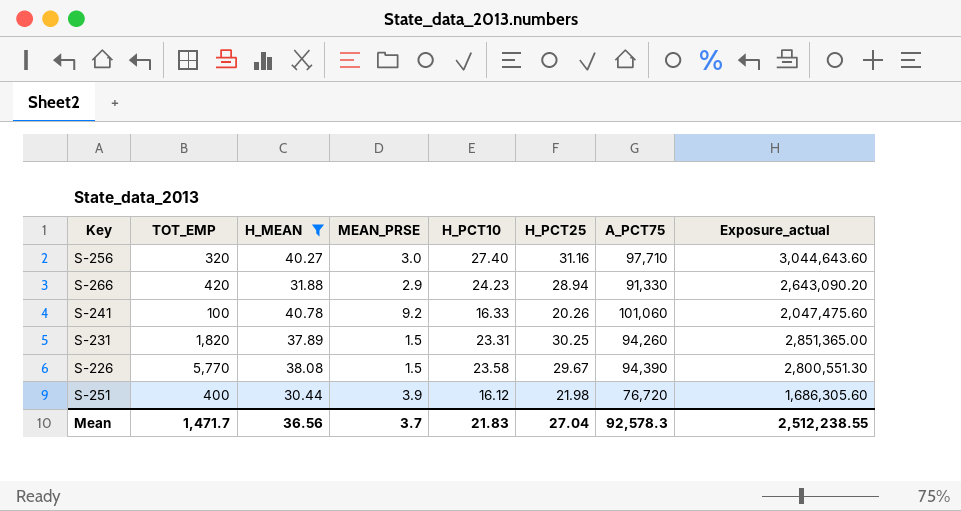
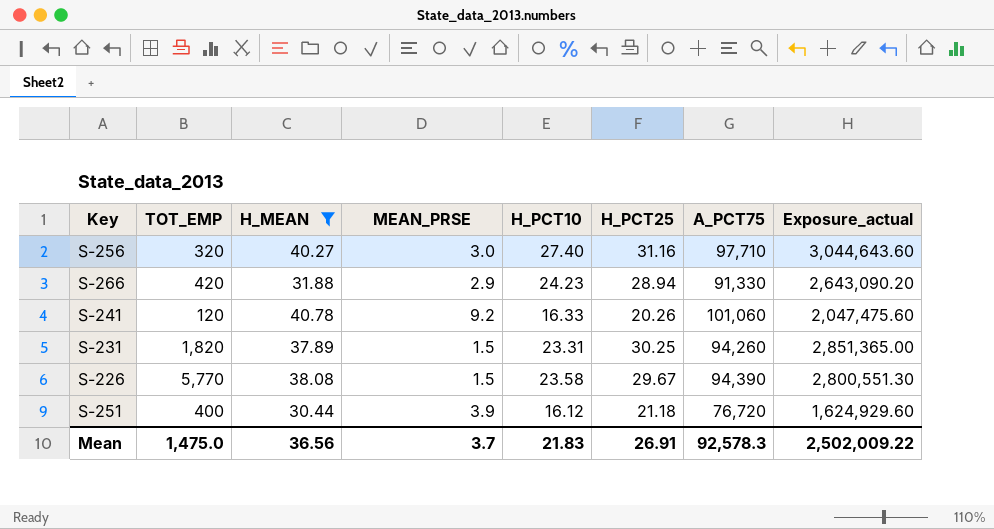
S-241 | TOT_EMP: 100 -> 120
S-251 | H_PCT25: 21.98 -> 21.18
S-251 | Exposure_actual: 1,686,305.60 -> 1,624,929.60
Mean | TOT_EMP: 1,471.7 -> 1,475.0
Mean | H_PCT25: 27.04 -> 26.91
Mean | Exposure_actual: 2,512,238.55 -> 2,502,009.22

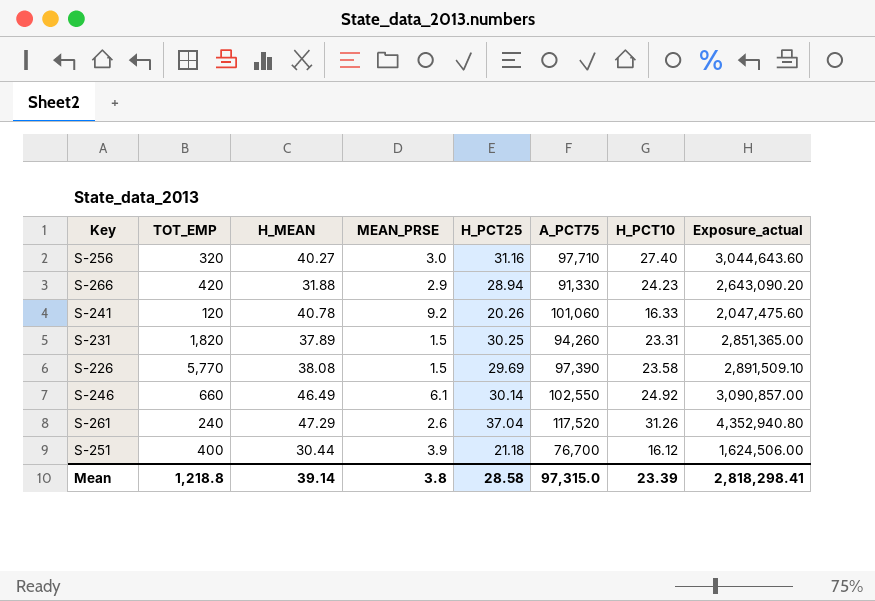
filter: H_MEAN <= 40.78 -> none
column H_PCT10 | position: 5 -> 7
S-226 | H_PCT25: 29.67 -> 29.69
S-226 | A_PCT75: 94,390 -> 97,390
S-226 | Exposure_actual: 2,800,551.30 -> 2,891,509.10
S-251 | A_PCT75: 76,720 -> 76,700
S-251 | Exposure_actual: 1,624,929.60 -> 1,624,506.00
Mean | TOT_EMP: 1,475.0 -> 1,218.8
Mean | H_MEAN: 36.56 -> 39.14
Mean | MEAN_PRSE: 3.7 -> 3.8
Mean | H_PCT25: 26.91 -> 28.58
Mean | A_PCT75: 92,578.3 -> 97,315.0
Mean | H_PCT10: 21.83 -> 23.39
Mean | Exposure_actual: 2,502,009.22 -> 2,818,298.41

